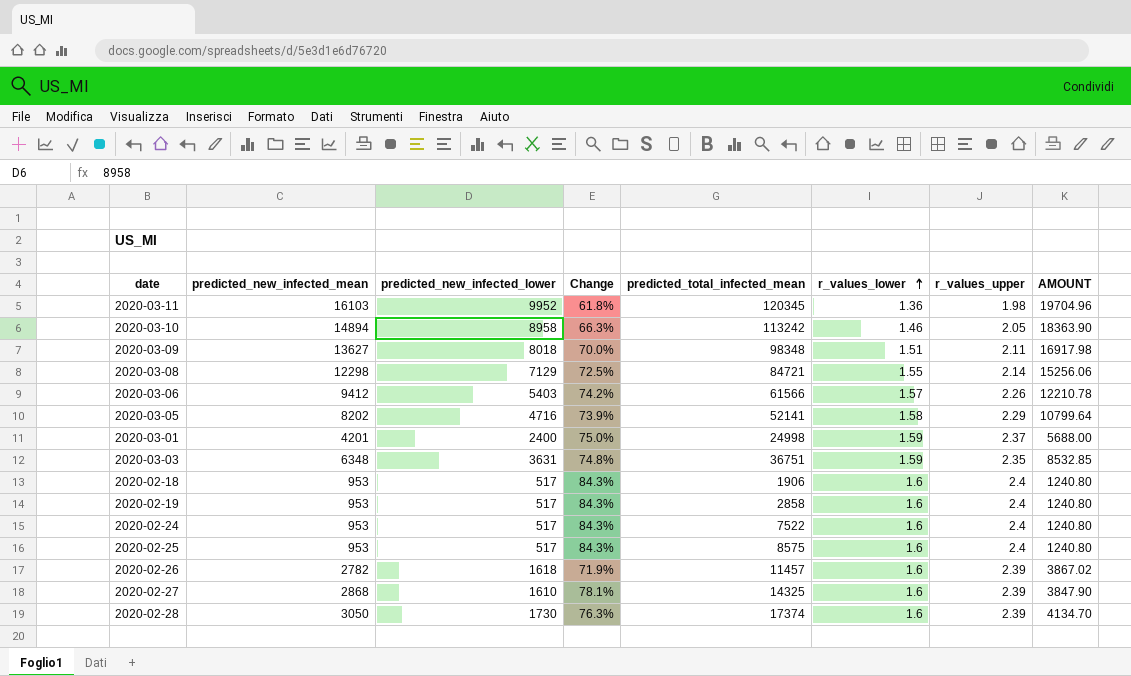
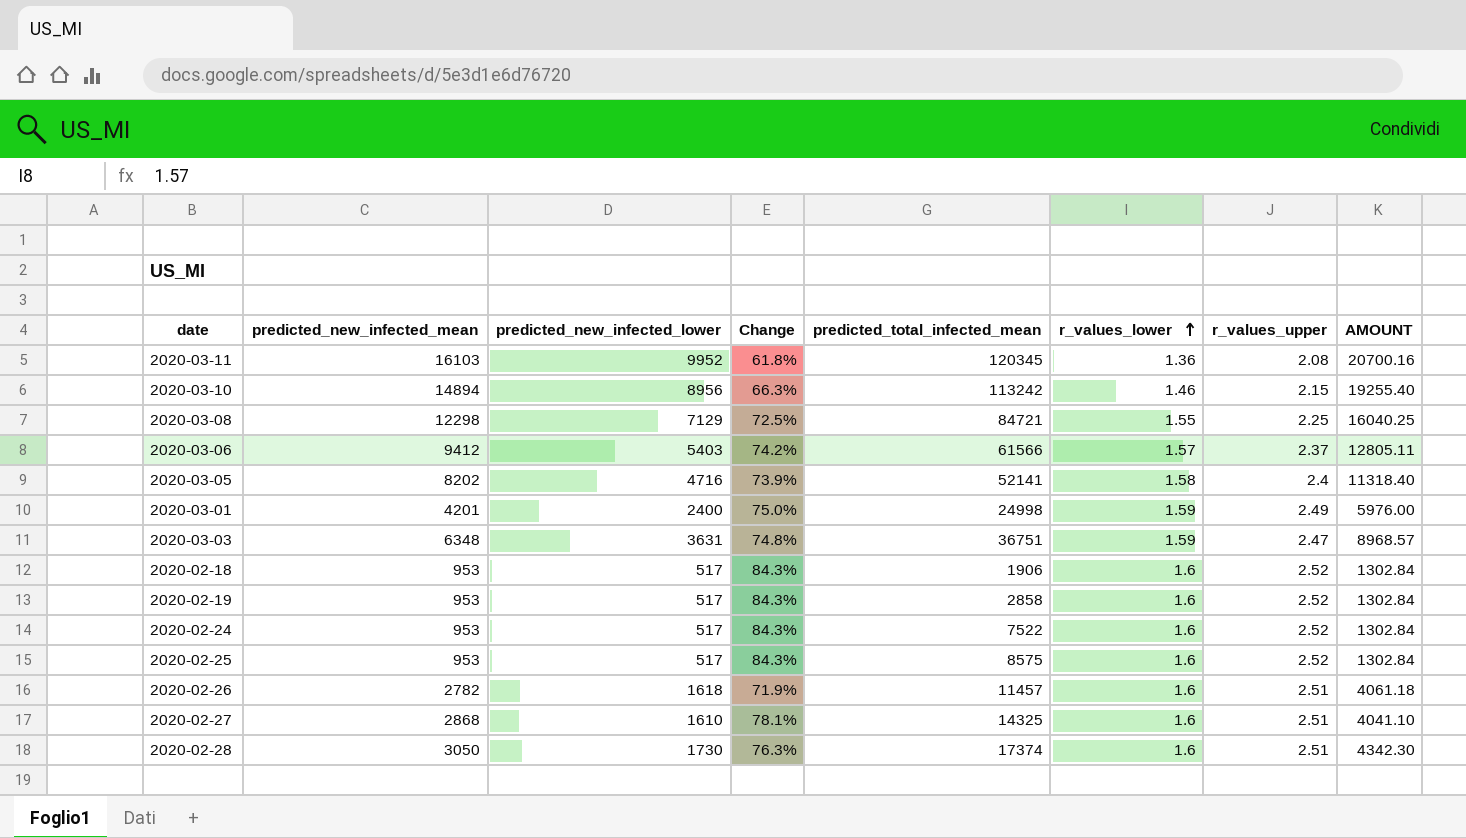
row 2020-03-09: 13627 | 8018 | 70.0% | 98348 | 1.51 | 2.11 | 16917.98 -> none
2020-03-11 | r_values_upper: 1.98 -> 2.08
2020-03-11 | AMOUNT: 19704.96 -> 20700.16
2020-03-10 | predicted_new_infected_lower: 8958 -> 8956
2020-03-10 | r_values_upper: 2.05 -> 2.15
2020-03-10 | AMOUNT: 18363.90 -> 19255.40
2020-03-08 | r_values_upper: 2.14 -> 2.25
2020-03-08 | AMOUNT: 15256.06 -> 16040.25
2020-03-06 | r_values_upper: 2.26 -> 2.37
2020-03-06 | AMOUNT: 12210.78 -> 12805.11
2020-03-05 | r_values_upper: 2.29 -> 2.4
2020-03-05 | AMOUNT: 10799.64 -> 11318.40
2020-03-01 | r_values_upper: 2.37 -> 2.49
2020-03-01 | AMOUNT: 5688.00 -> 5976.00
2020-03-03 | r_values_upper: 2.35 -> 2.47
2020-03-03 | AMOUNT: 8532.85 -> 8968.57
2020-02-18 | r_values_upper: 2.4 -> 2.52
2020-02-18 | AMOUNT: 1240.80 -> 1302.84
2020-02-19 | r_values_upper: 2.4 -> 2.52
2020-02-19 | AMOUNT: 1240.80 -> 1302.84
2020-02-24 | r_values_upper: 2.4 -> 2.52
2020-02-24 | AMOUNT: 1240.80 -> 1302.84
2020-02-25 | r_values_upper: 2.4 -> 2.52
2020-02-25 | AMOUNT: 1240.80 -> 1302.84
2020-02-26 | r_values_upper: 2.39 -> 2.51
2020-02-26 | AMOUNT: 3867.02 -> 4061.18
2020-02-27 | r_values_upper: 2.39 -> 2.51
2020-02-27 | AMOUNT: 3847.90 -> 4041.10
2020-02-28 | r_values_upper: 2.39 -> 2.51
2020-02-28 | AMOUNT: 4134.70 -> 4342.30

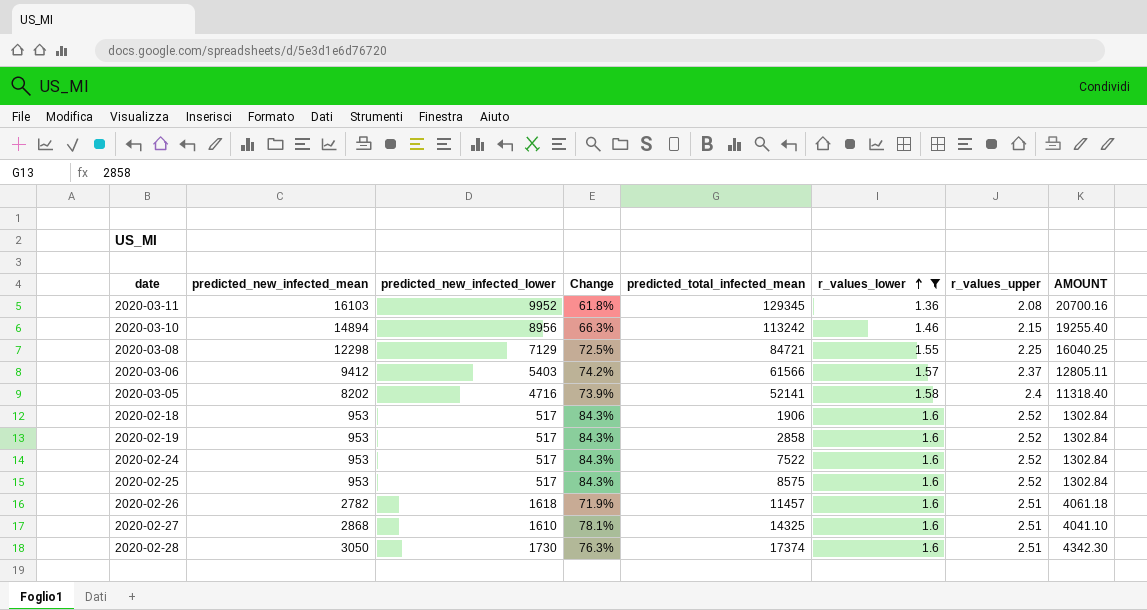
filter: none -> r_values_lower != 1.59
2020-03-11 | predicted_total_infected_mean: 120345 -> 129345

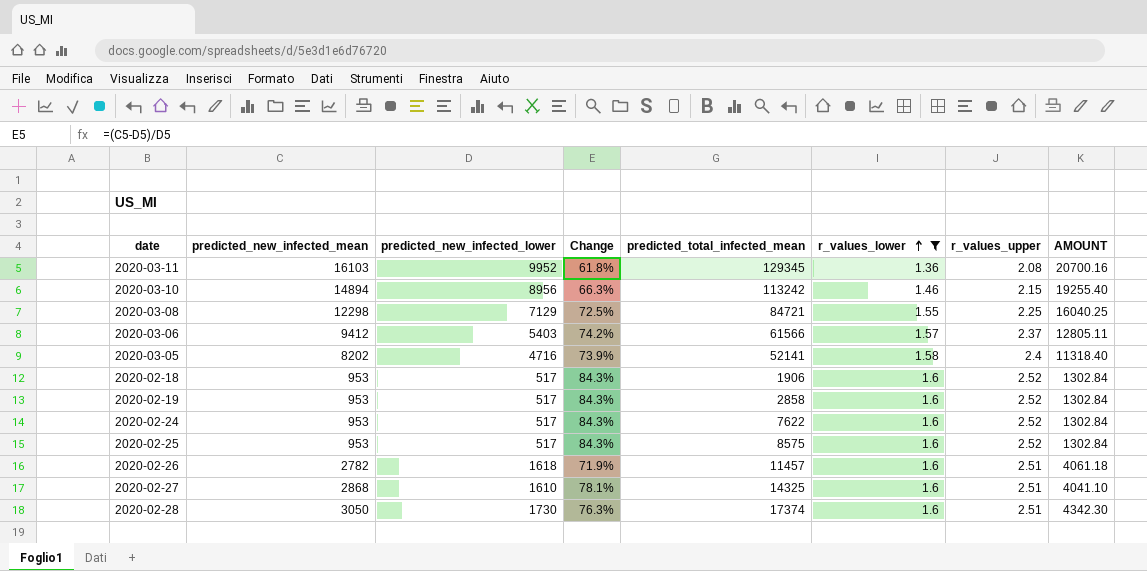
2020-02-24 | predicted_total_infected_mean: 7522 -> 7622

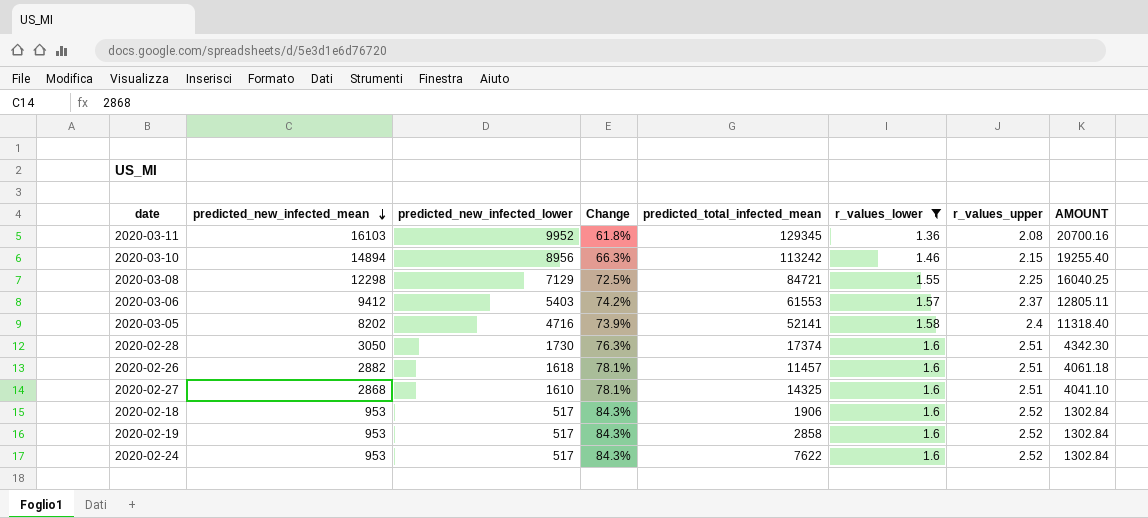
row order: r_values_lower ascending -> predicted_new_infected_mean descending
row 2020-02-25: 953 | 517 | 84.3% | 8575 | 1.6 | 2.52 | 1302.84 -> none
2020-03-06 | predicted_total_infected_mean: 61566 -> 61553
2020-02-26 | predicted_new_infected_mean: 2782 -> 2882
2020-02-26 | Change: 71.9% -> 78.1%

